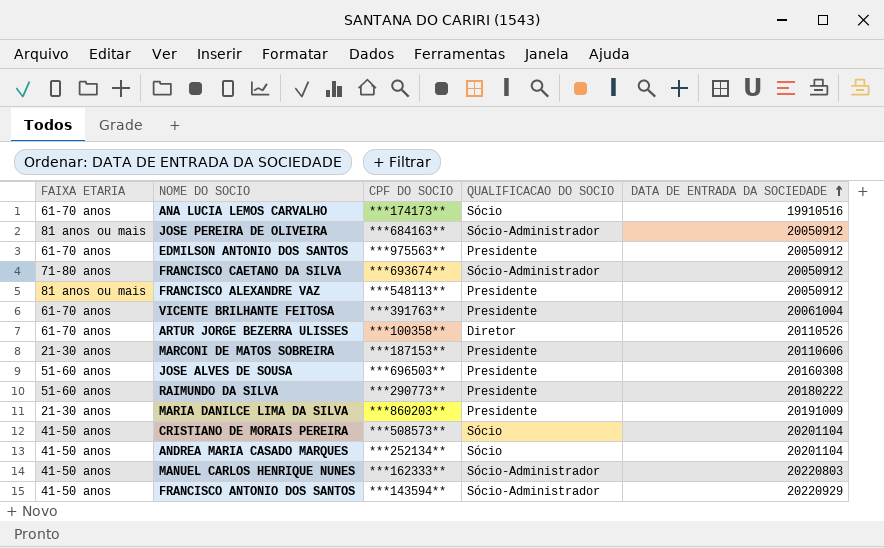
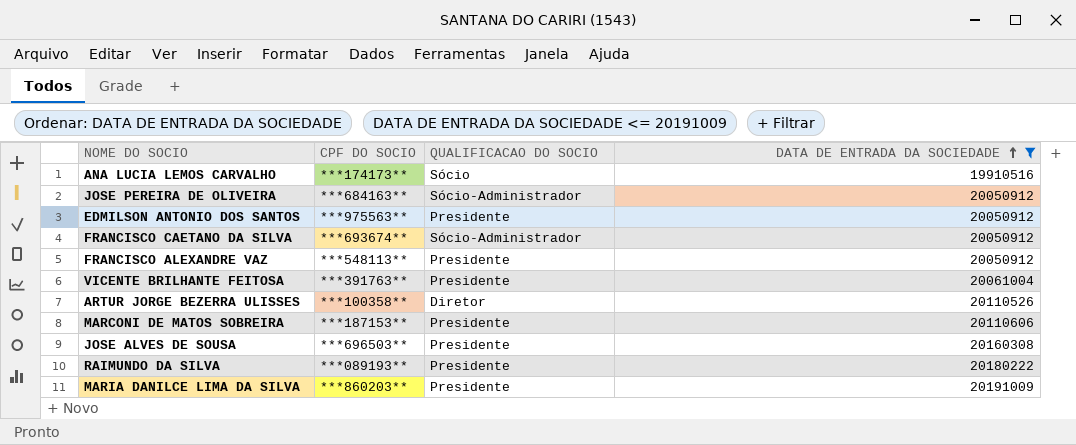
filter: none -> DATA DE ENTRADA DA SOCIEDADE <= 20191009
column FAIXA ETARIA | position: 1 -> none
RAIMUNDO DA SILVA | CPF DO SOCIO: ***290773** -> ***089193**

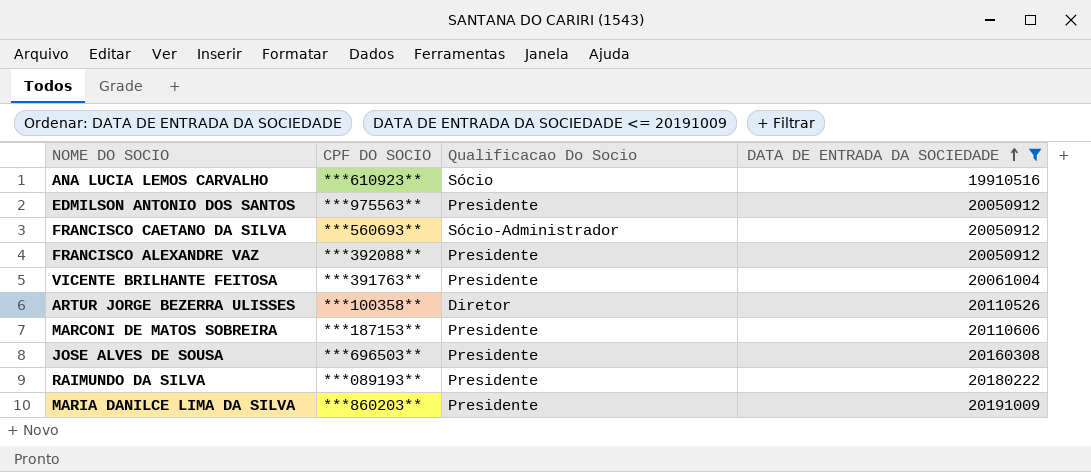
column name: QUALIFICACAO DO SOCIO -> Qualificacao Do Socio
row JOSE PEREIRA DE OLIVEIRA: ***684163** | Sócio-Administrador | 20050912 -> none
ANA LUCIA LEMOS CARVALHO | CPF DO SOCIO: ***174173** -> ***610923**
FRANCISCO CAETANO DA SILVA | CPF DO SOCIO: ***693674** -> ***560693**
FRANCISCO ALEXANDRE VAZ | CPF DO SOCIO: ***548113** -> ***392088**

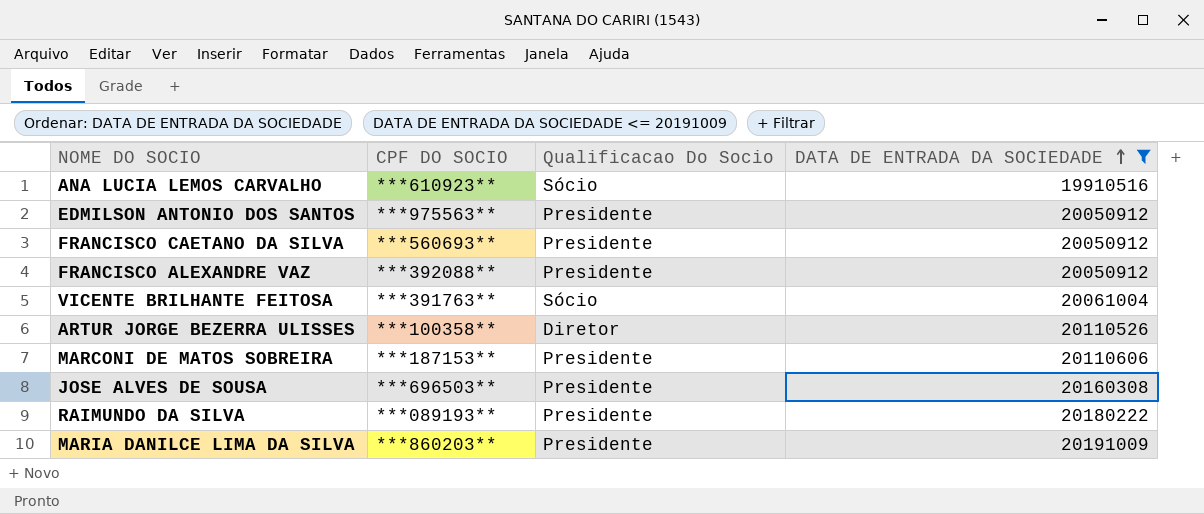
FRANCISCO CAETANO DA SILVA | Qualificacao Do Socio: Sócio-Administrador -> Presidente
VICENTE BRILHANTE FEITOSA | Qualificacao Do Socio: Presidente -> Sócio

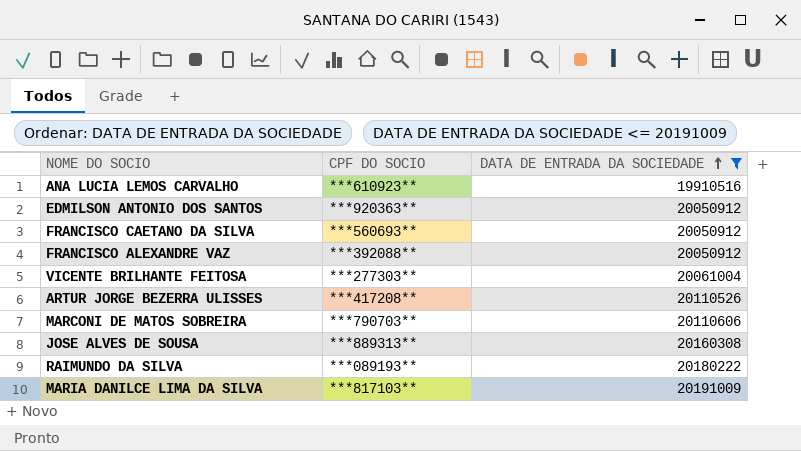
column Qualificacao Do Socio | position: 3 -> none
EDMILSON ANTONIO DOS SANTOS | CPF DO SOCIO: ***975563** -> ***920363**
VICENTE BRILHANTE FEITOSA | CPF DO SOCIO: ***391763** -> ***277303**
ARTUR JORGE BEZERRA ULISSES | CPF DO SOCIO: ***100358** -> ***417208**
MARCONI DE MATOS SOBREIRA | CPF DO SOCIO: ***187153** -> ***790703**
JOSE ALVES DE SOUSA | CPF DO SOCIO: ***696503** -> ***889313**
MARIA DANILCE LIMA DA SILVA | CPF DO SOCIO: ***860203** -> ***817103**

